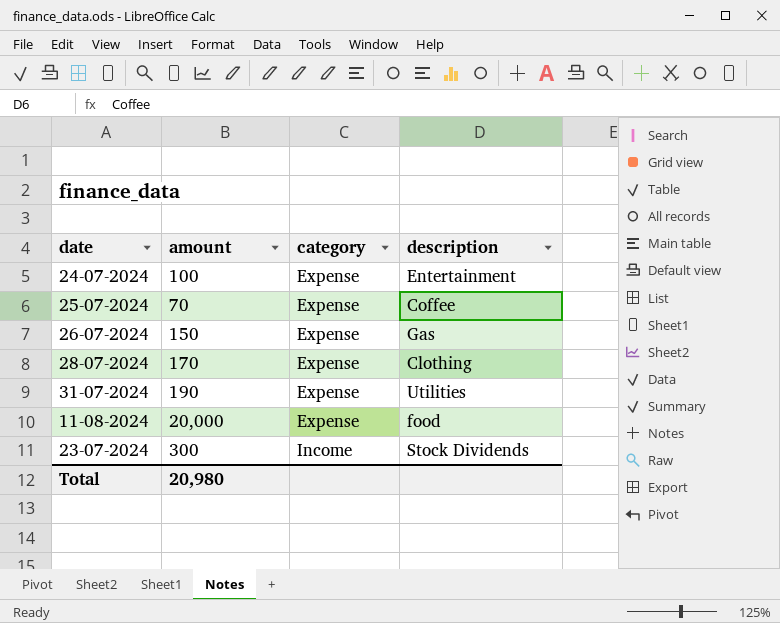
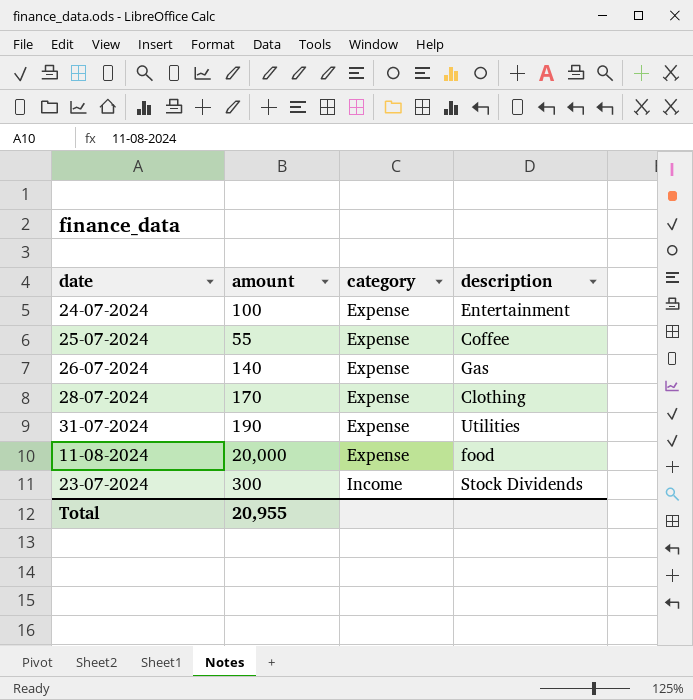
25-07-2024 | amount: 70 -> 55
26-07-2024 | amount: 150 -> 140
Total | amount: 20,980 -> 20,955

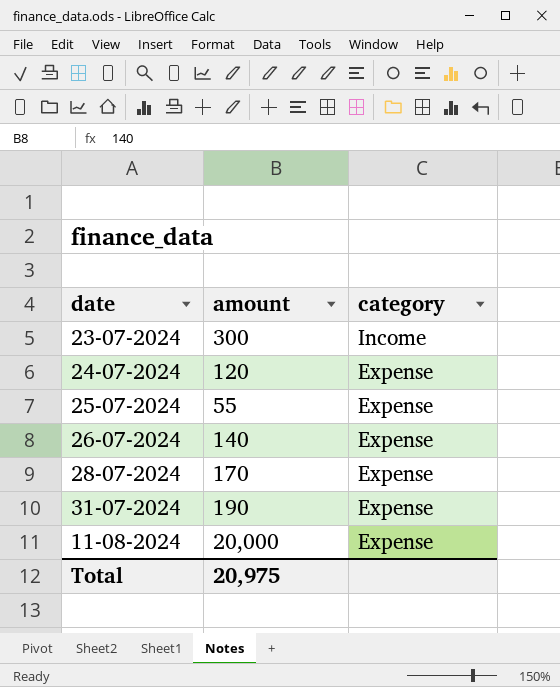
row order: category ascending -> date ascending
column description | position: 4 -> none
24-07-2024 | amount: 100 -> 120
Total | amount: 20,955 -> 20,975

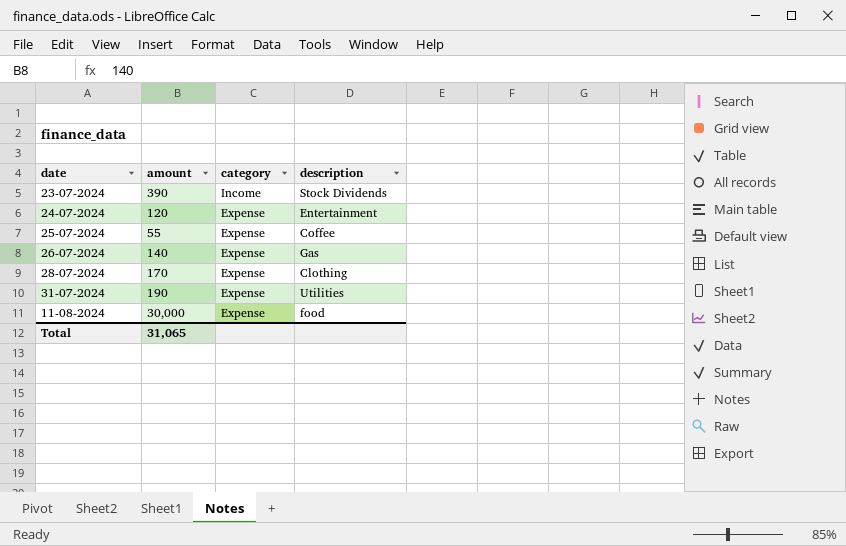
column description | position: none -> 4
23-07-2024 | amount: 300 -> 390
11-08-2024 | amount: 20,000 -> 30,000
Total | amount: 20,975 -> 31,065

